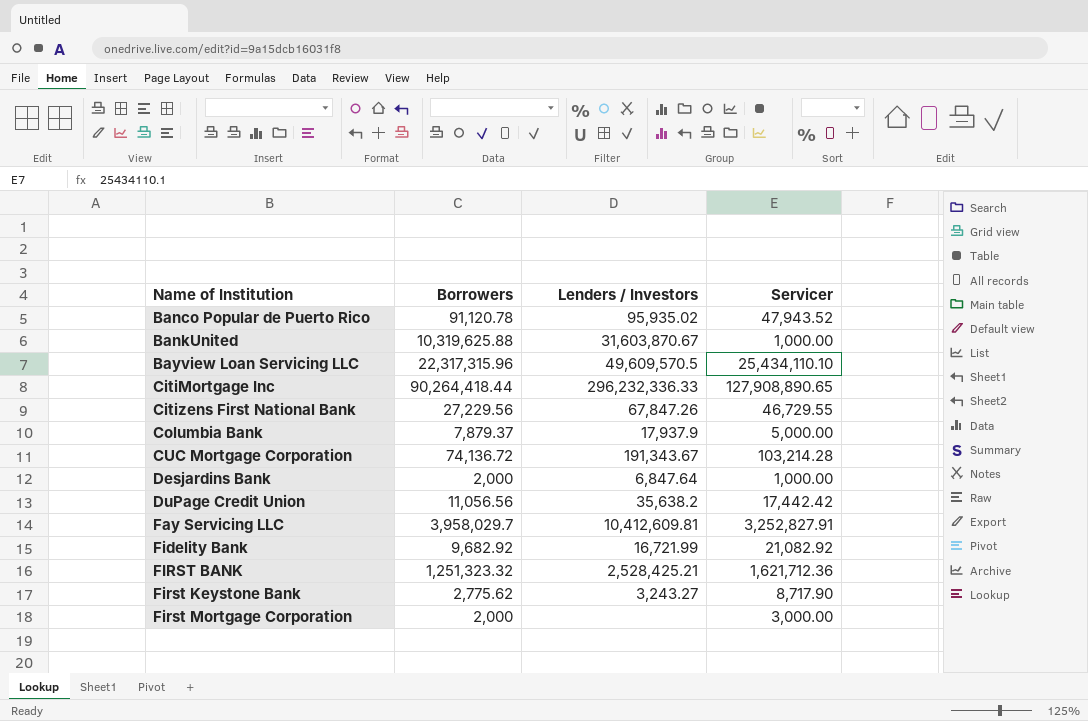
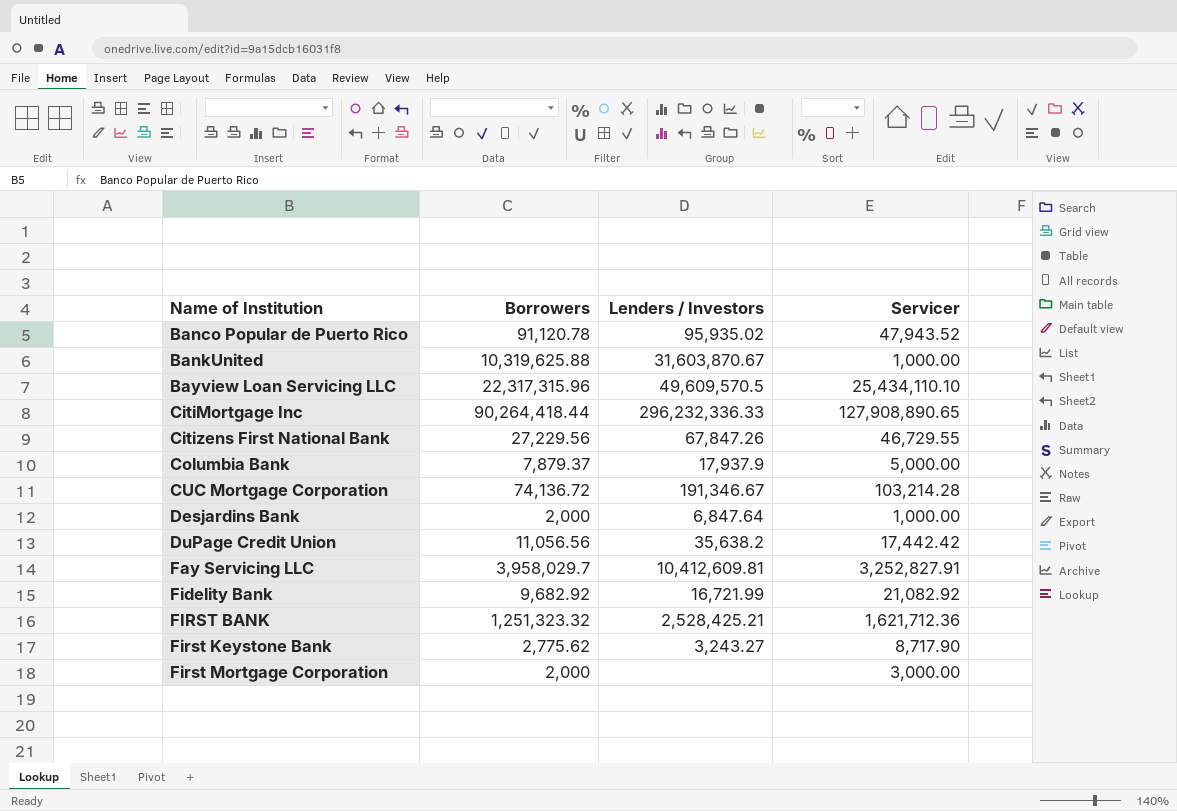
CUC Mortgage Corporation | Lenders / Investors: 191,343.67 -> 191,346.67

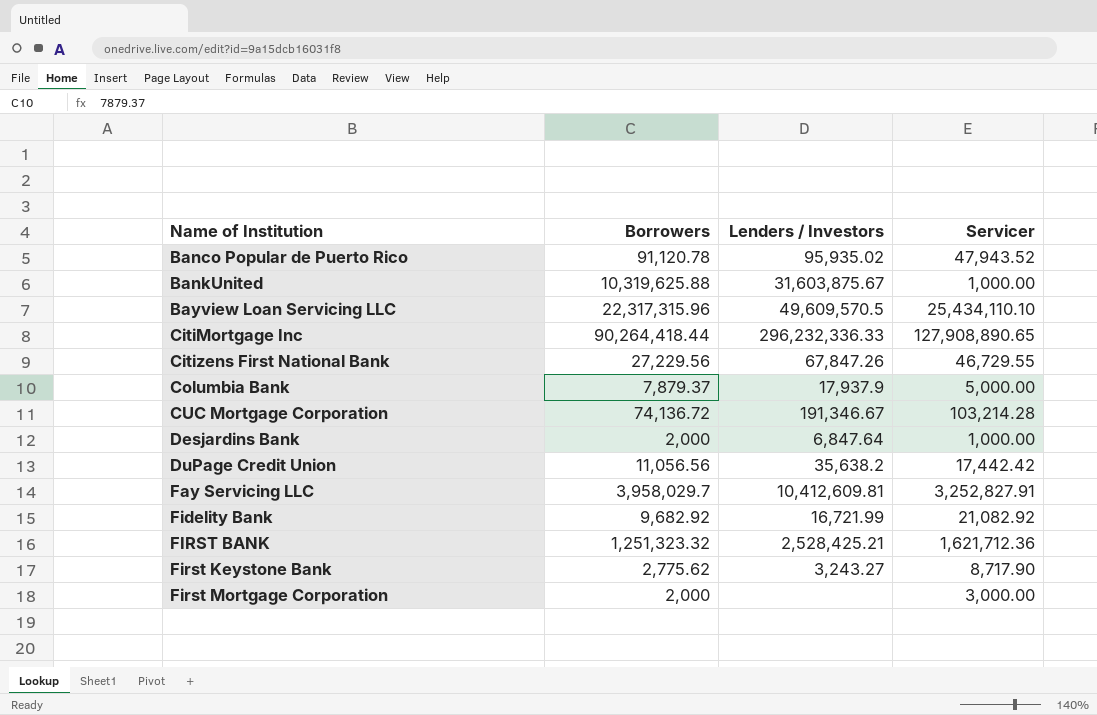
BankUnited | Lenders / Investors: 31,603,870.67 -> 31,603,875.67

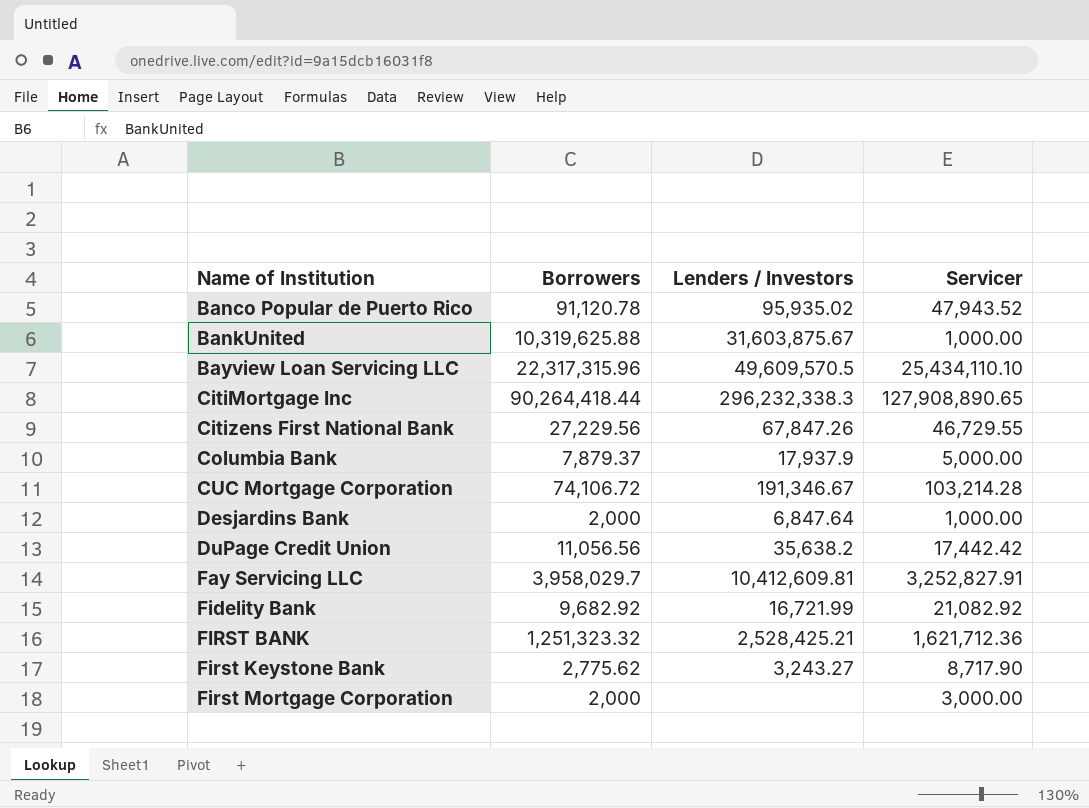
CitiMortgage Inc | Lenders / Investors: 296,232,336.33 -> 296,232,338.3
CUC Mortgage Corporation | Borrowers: 74,136.72 -> 74,106.72

